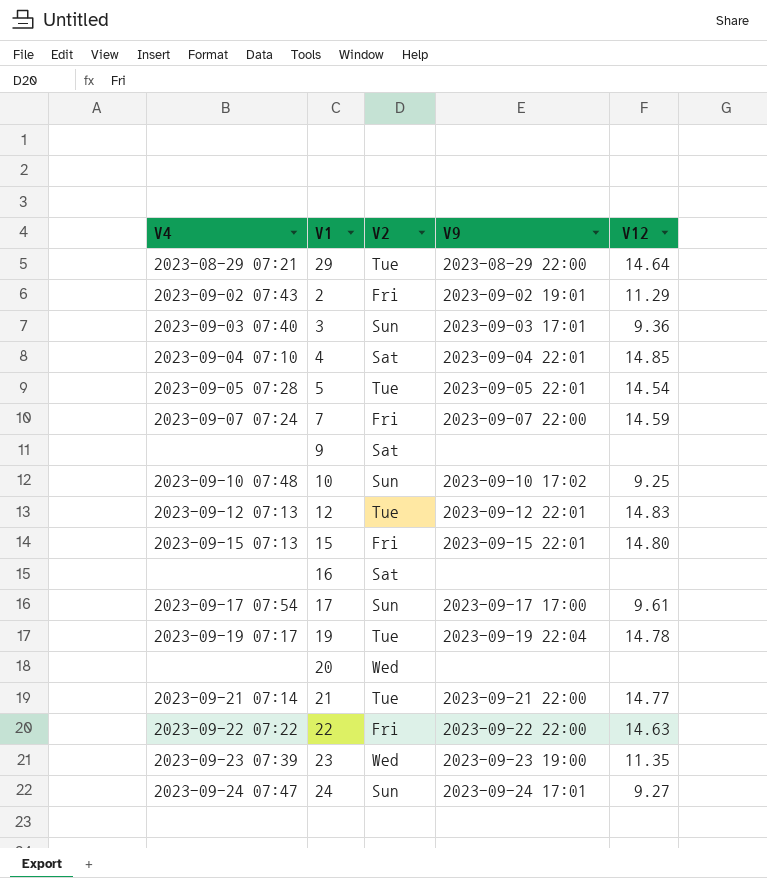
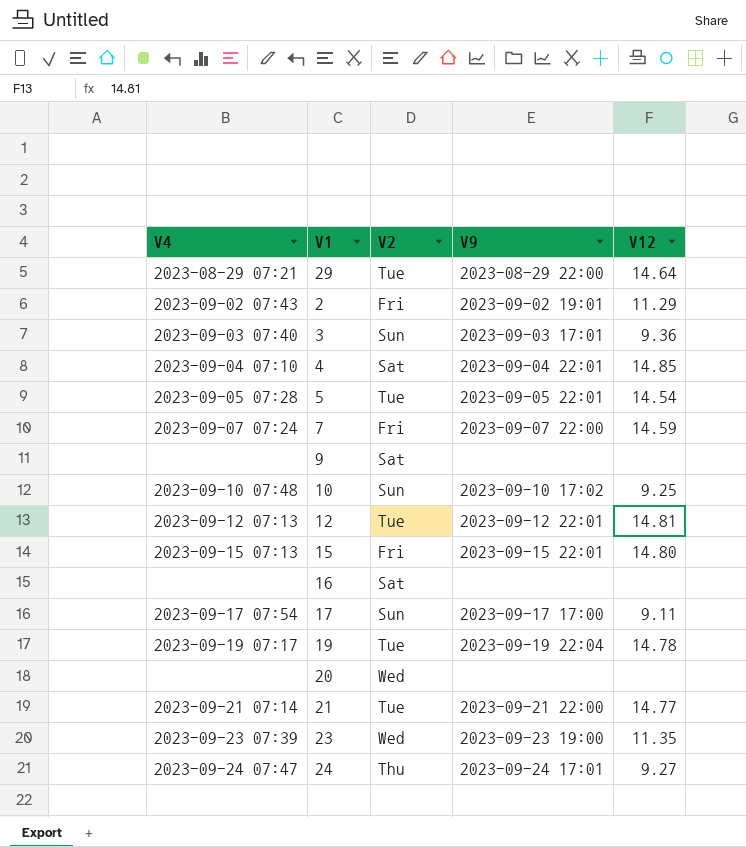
row 22: 2023-09-22 07:22 | Fri | 2023-09-22 22:00 | 14.63 -> none
12 | V12: 14.83 -> 14.81
17 | V12: 9.61 -> 9.11
24 | V2: Sun -> Thu

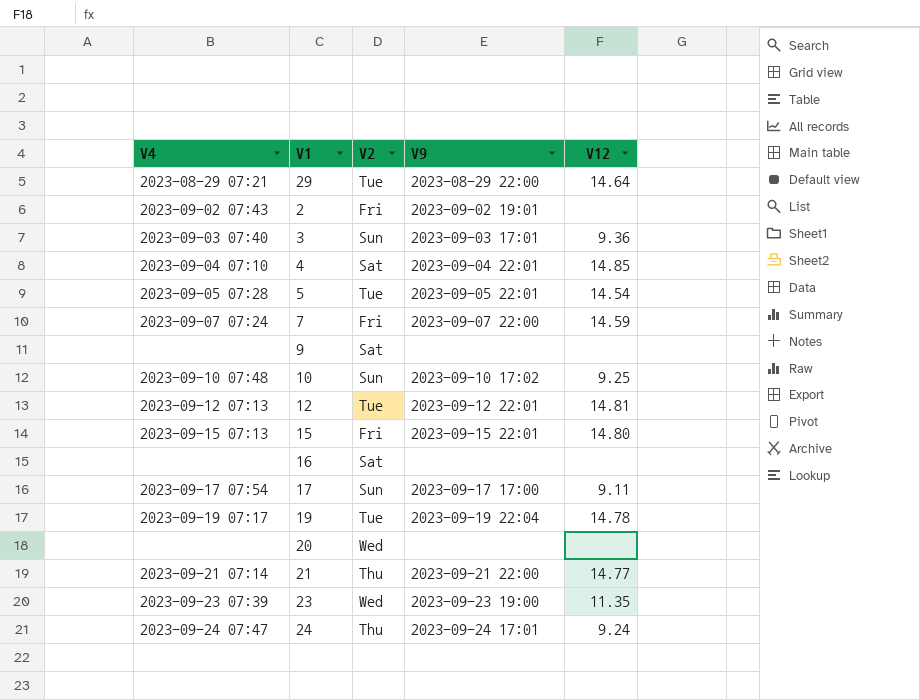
2 | V12: 11.29 -> none
21 | V2: Tue -> Thu
24 | V12: 9.27 -> 9.24

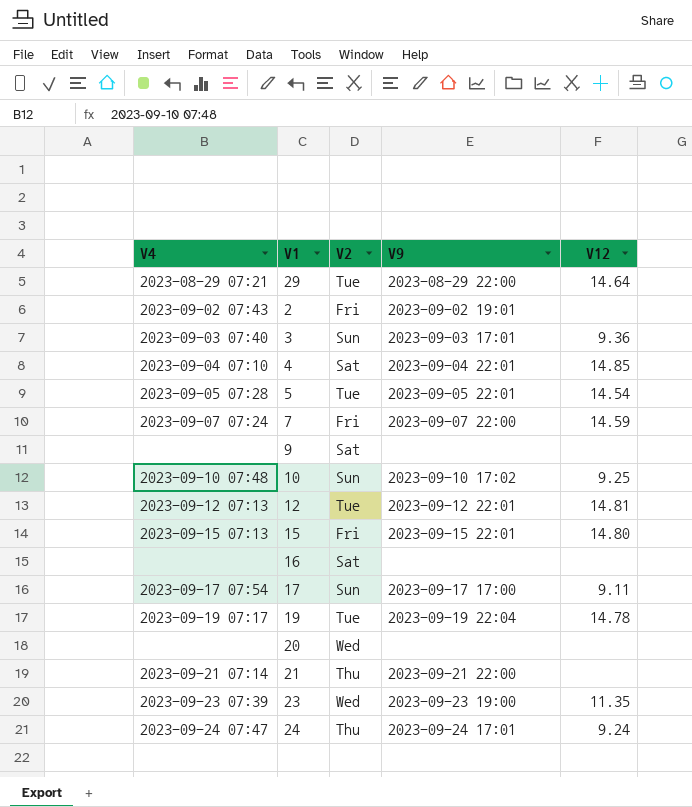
21 | V12: 14.77 -> none

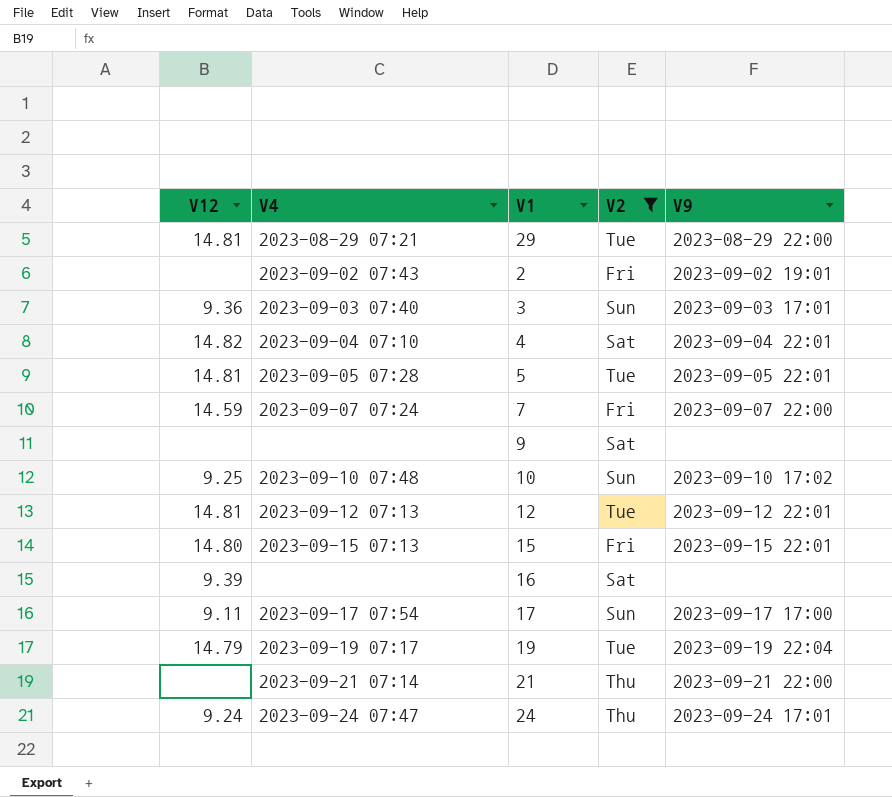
filter: none -> V2 != Wed
column V12 | position: 5 -> 1
29 | V12: 14.64 -> 14.81
4 | V12: 14.85 -> 14.82
5 | V12: 14.54 -> 14.81
16 | V12: none -> 9.39
19 | V12: 14.78 -> 14.79

